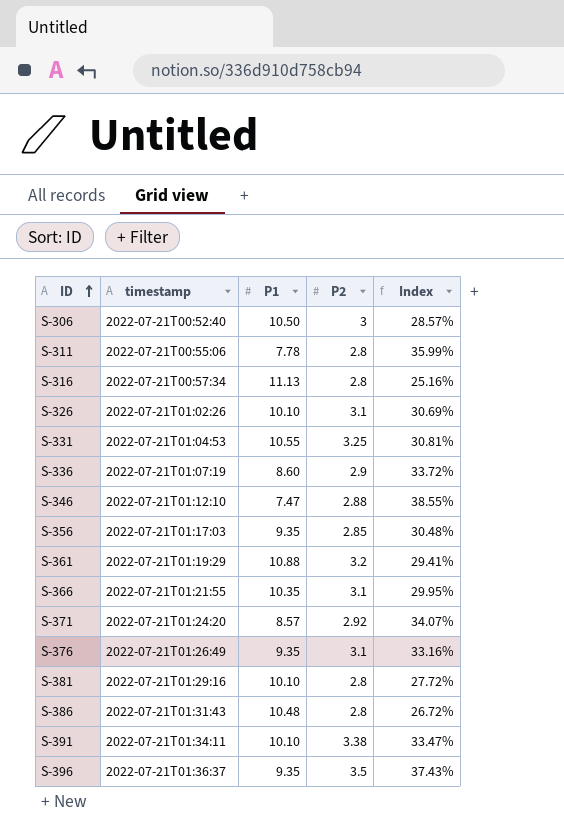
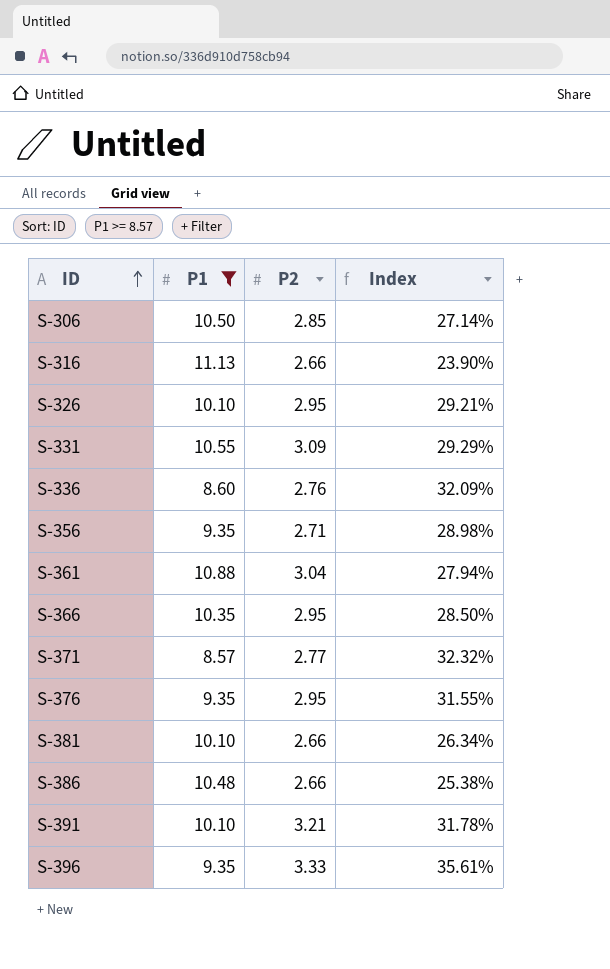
filter: none -> P1 >= 8.57
column timestamp | position: 2 -> none
S-306 | P2: 3 -> 2.85
S-306 | Index: 28.57% -> 27.14%
S-316 | P2: 2.8 -> 2.66
S-316 | Index: 25.16% -> 23.90%
S-326 | P2: 3.1 -> 2.95
S-326 | Index: 30.69% -> 29.21%
S-331 | P2: 3.25 -> 3.09
S-331 | Index: 30.81% -> 29.29%
S-336 | P2: 2.9 -> 2.76
S-336 | Index: 33.72% -> 32.09%
S-356 | P2: 2.85 -> 2.71
S-356 | Index: 30.48% -> 28.98%
S-361 | P2: 3.2 -> 3.04
S-361 | Index: 29.41% -> 27.94%
S-366 | P2: 3.1 -> 2.95
S-366 | Index: 29.95% -> 28.50%
S-371 | P2: 2.92 -> 2.77
S-371 | Index: 34.07% -> 32.32%
S-376 | P2: 3.1 -> 2.95
S-376 | Index: 33.16% -> 31.55%
S-381 | P2: 2.8 -> 2.66
S-381 | Index: 27.72% -> 26.34%
S-386 | P2: 2.8 -> 2.66
S-386 | Index: 26.72% -> 25.38%
S-391 | P2: 3.38 -> 3.21
S-391 | Index: 33.47% -> 31.78%
S-396 | P2: 3.5 -> 3.33
S-396 | Index: 37.43% -> 35.61%

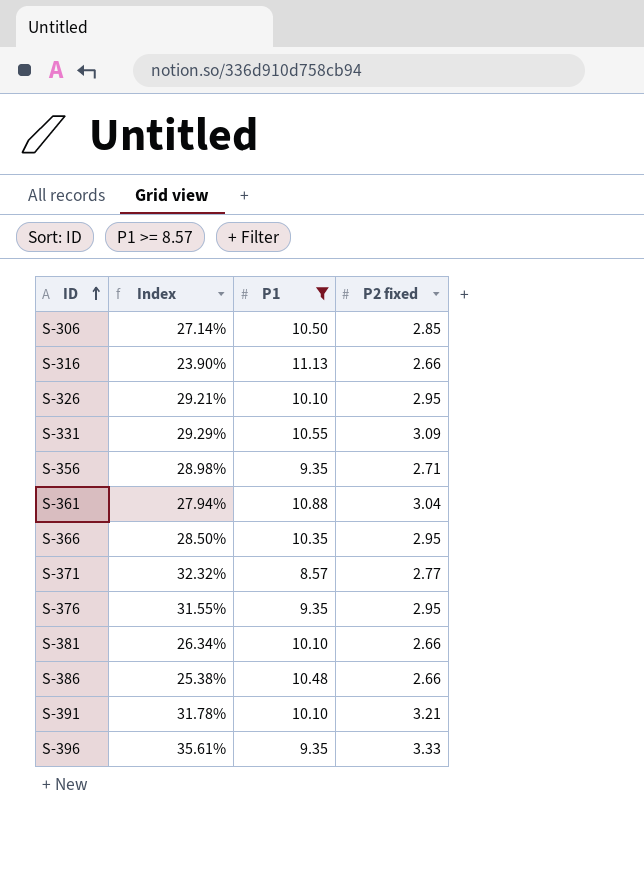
column Index | position: 4 -> 2
column name: P2 -> P2 fixed
row S-336: 8.60 | 2.76 | 32.09% -> none

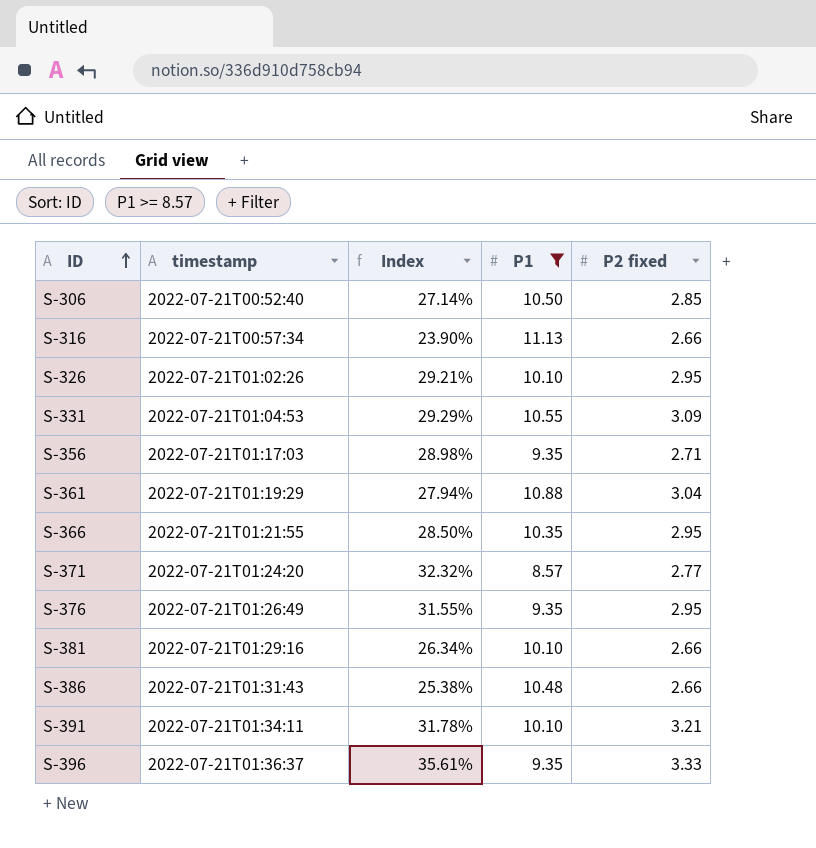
column timestamp | position: none -> 2

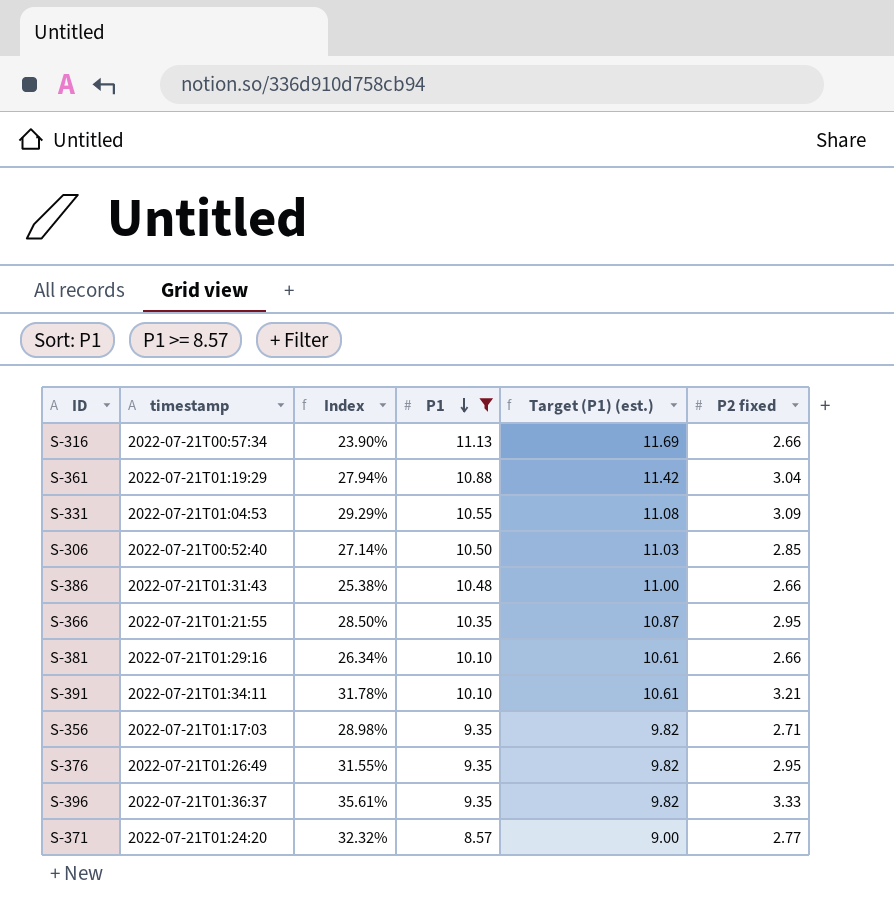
row order: ID ascending -> P1 descending
column Target (P1) (est.) | formula: none -> [P1] * 1.05
row S-326: 2022-07-21T01:02:26 | 29.21% | 10.10 | 2.95 -> none

